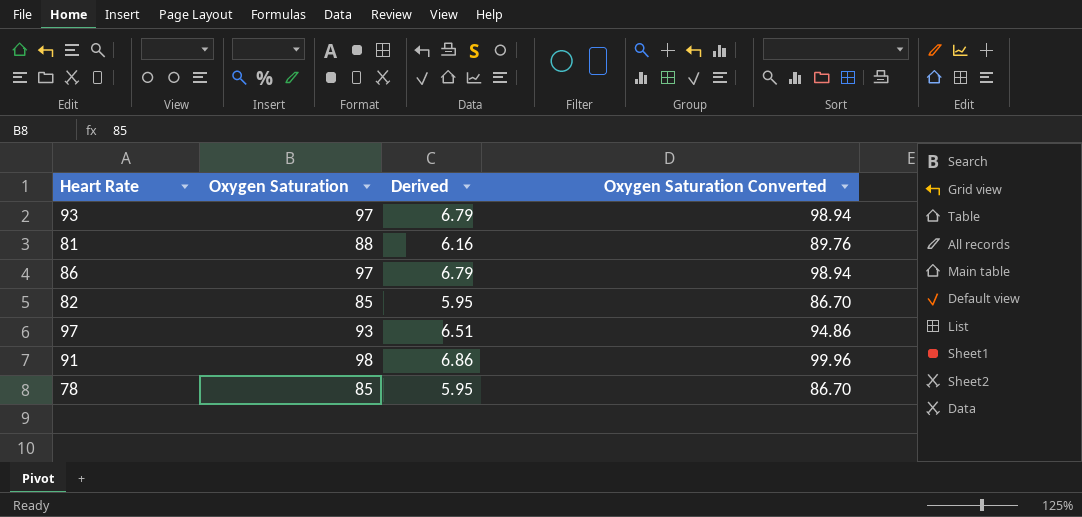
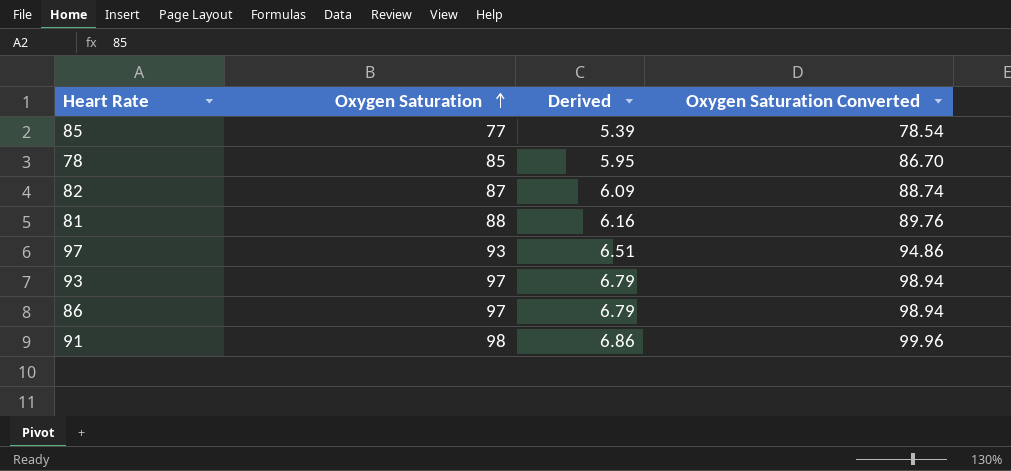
row order: none -> Oxygen Saturation ascending
row 85: none -> 77 | 5.39 | 78.54
82 | Oxygen Saturation: 85 -> 87
82 | Derived: 5.95 -> 6.09
82 | Oxygen Saturation Converted: 86.70 -> 88.74

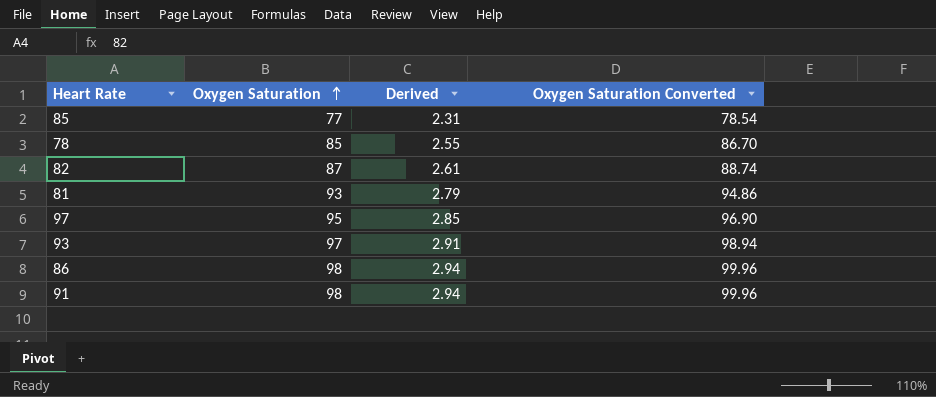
column Derived | formula: [Oxygen Saturation] * 0.07 -> [Oxygen Saturation] * 0.03
81 | Oxygen Saturation: 88 -> 93
81 | Oxygen Saturation Converted: 89.76 -> 94.86
97 | Oxygen Saturation: 93 -> 95
97 | Oxygen Saturation Converted: 94.86 -> 96.90
86 | Oxygen Saturation: 97 -> 98
86 | Oxygen Saturation Converted: 98.94 -> 99.96

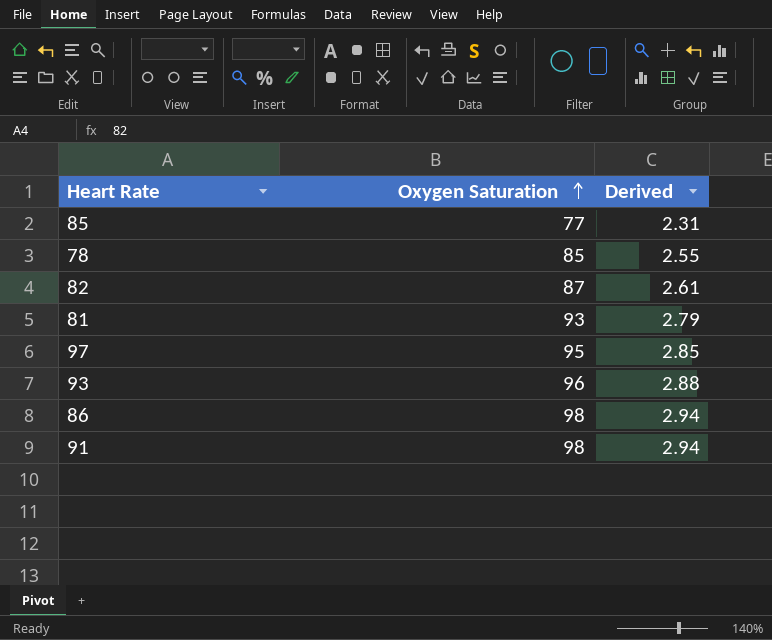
column Oxygen Saturation Converted | formula: [Oxygen Saturation] * 1.02 -> none
93 | Oxygen Saturation: 97 -> 96
93 | Derived: 2.91 -> 2.88

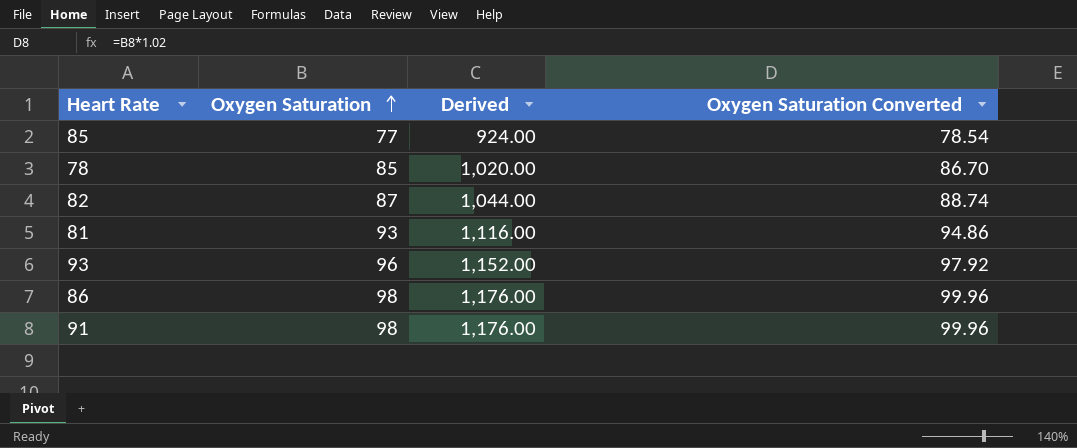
column Derived | formula: [Oxygen Saturation] * 0.03 -> [Oxygen Saturation] * 12
column Oxygen Saturation Converted | formula: none -> [Oxygen Saturation] * 1.02
row 97: 95 | 2.85 -> none

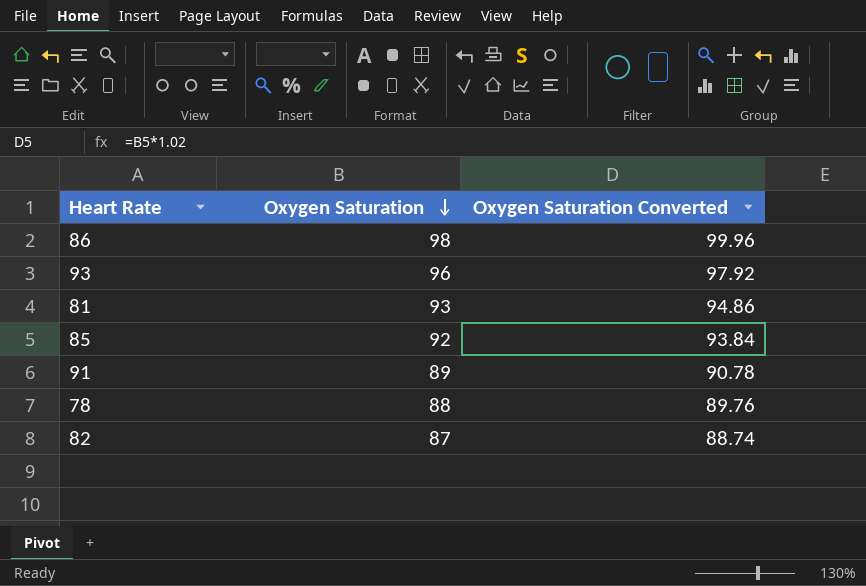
row order: Oxygen Saturation ascending -> Oxygen Saturation descending
column Derived | formula: [Oxygen Saturation] * 12 -> none
85 | Oxygen Saturation: 77 -> 92
85 | Oxygen Saturation Converted: 78.54 -> 93.84
91 | Oxygen Saturation: 98 -> 89
91 | Oxygen Saturation Converted: 99.96 -> 90.78
78 | Oxygen Saturation: 85 -> 88
78 | Oxygen Saturation Converted: 86.70 -> 89.76

